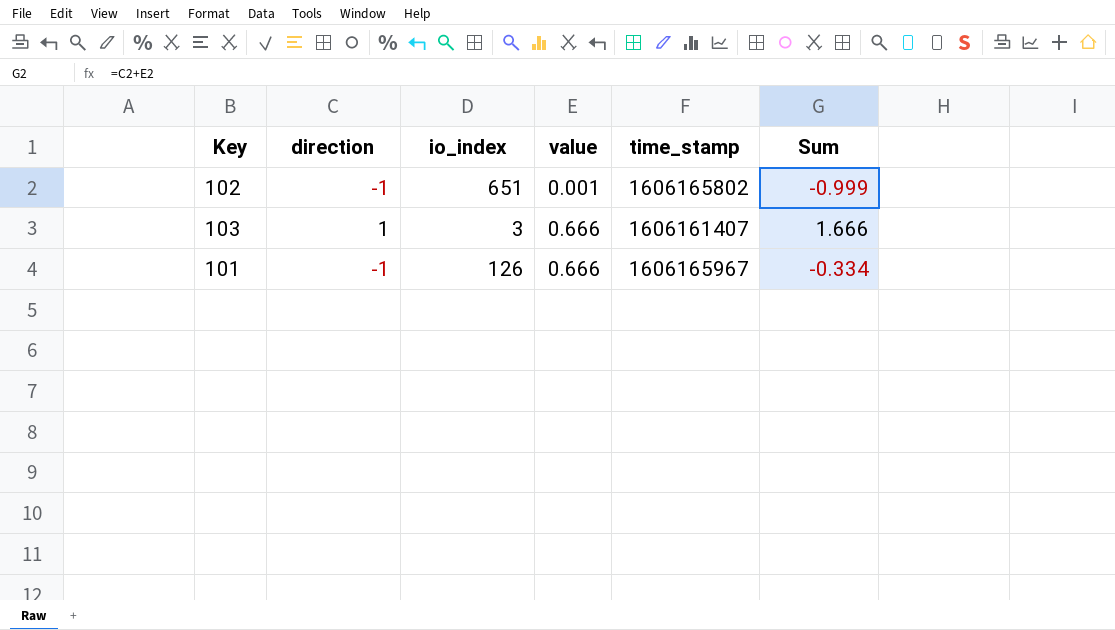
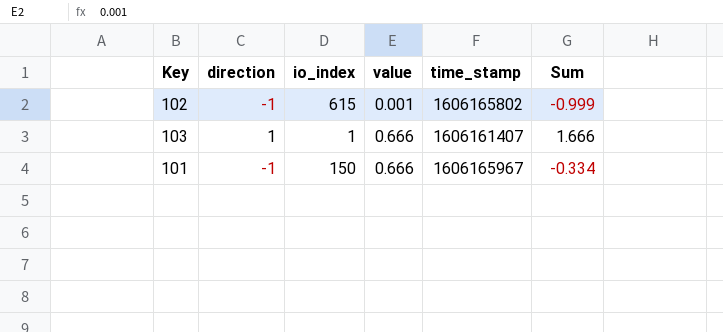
102 | io_index: 651 -> 615
103 | io_index: 3 -> 1
101 | io_index: 126 -> 150

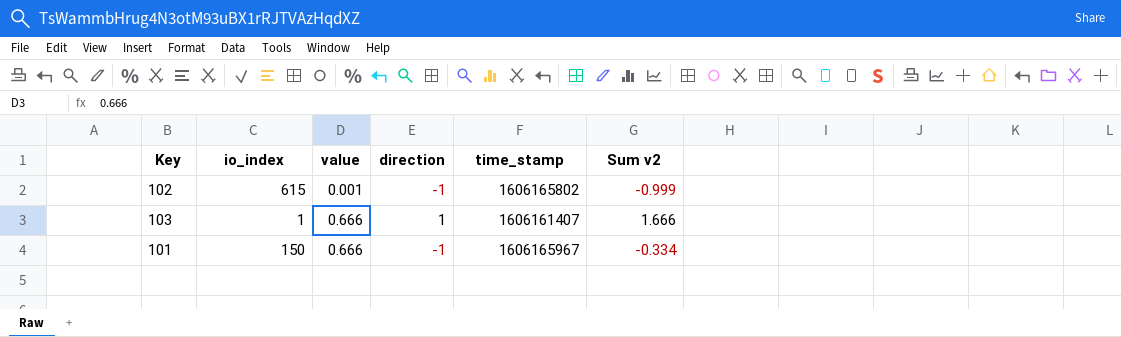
column direction | position: 2 -> 4
column name: Sum -> Sum v2

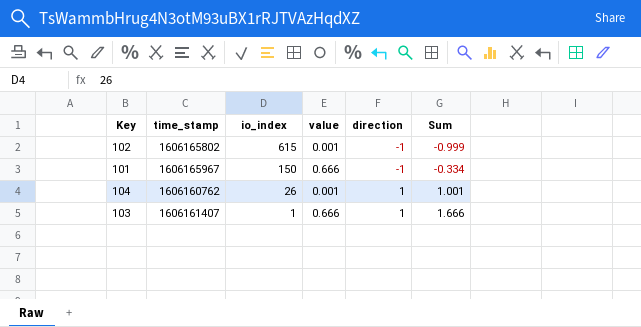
row order: value ascending -> io_index descending
column time_stamp | position: 5 -> 2
column name: Sum v2 -> Sum
row 104: none -> 1606160762 | 26 | 0.001 | 1 | 1.001

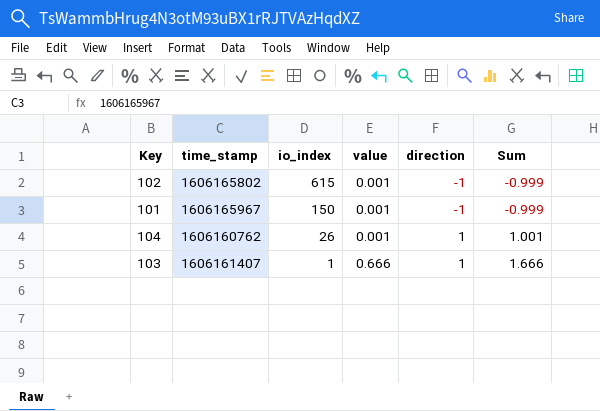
101 | value: 0.666 -> 0.001
101 | Sum: -0.334 -> -0.999

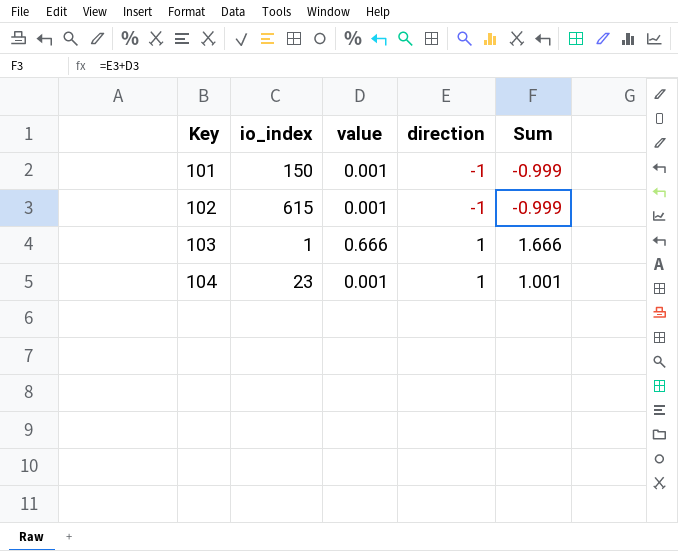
row order: io_index descending -> Key ascending
column time_stamp | position: 2 -> none
104 | io_index: 26 -> 23

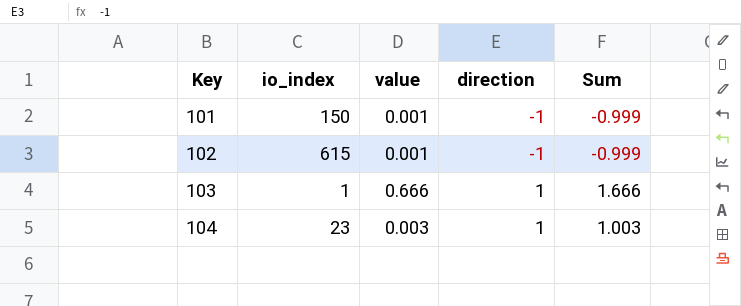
104 | value: 0.001 -> 0.003
104 | Sum: 1.001 -> 1.003

